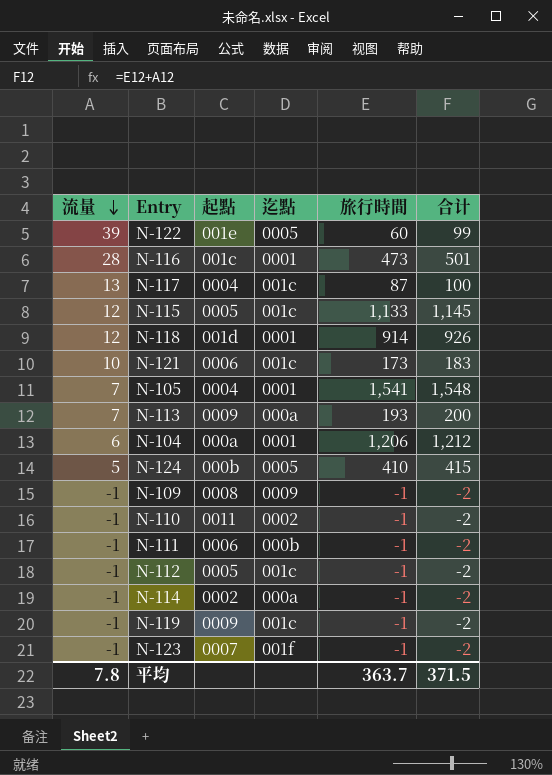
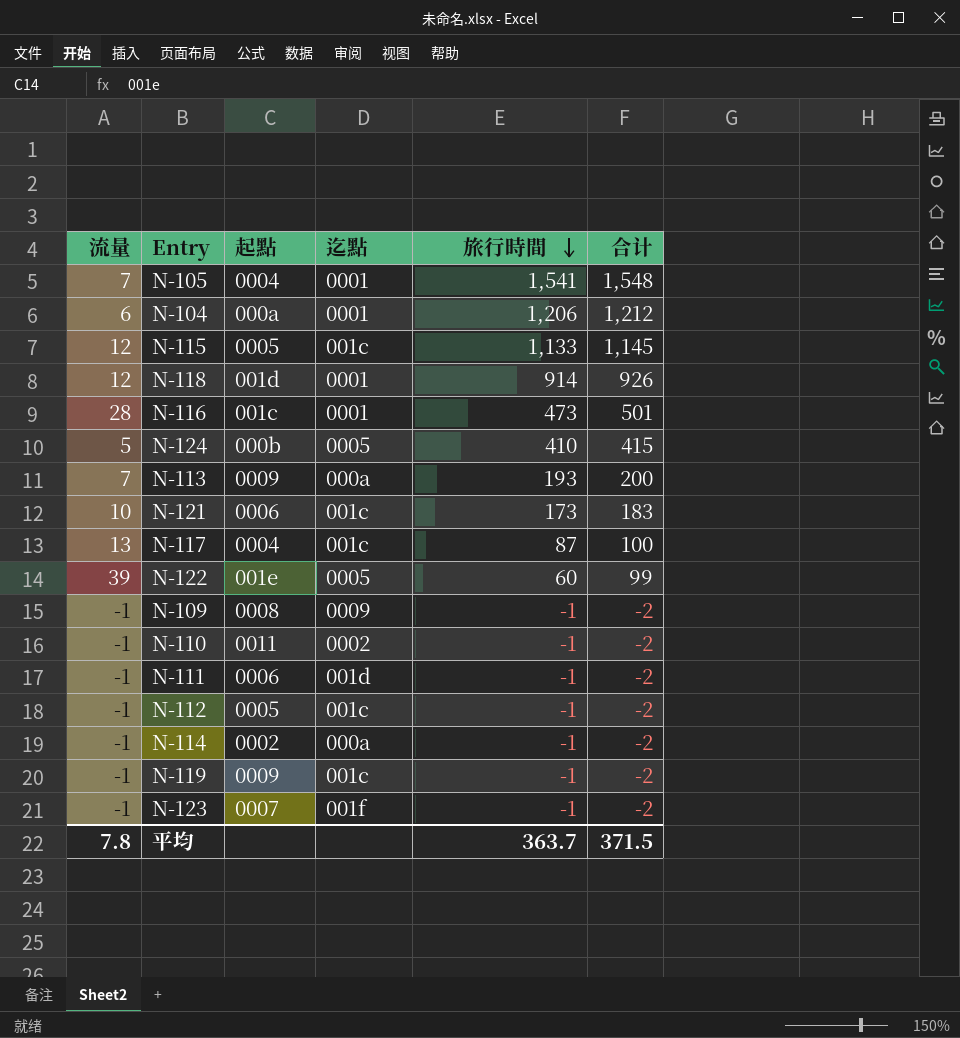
row order: 流量 descending -> 旅行時間 descending
N-111 | 迄點: 000b -> 001d

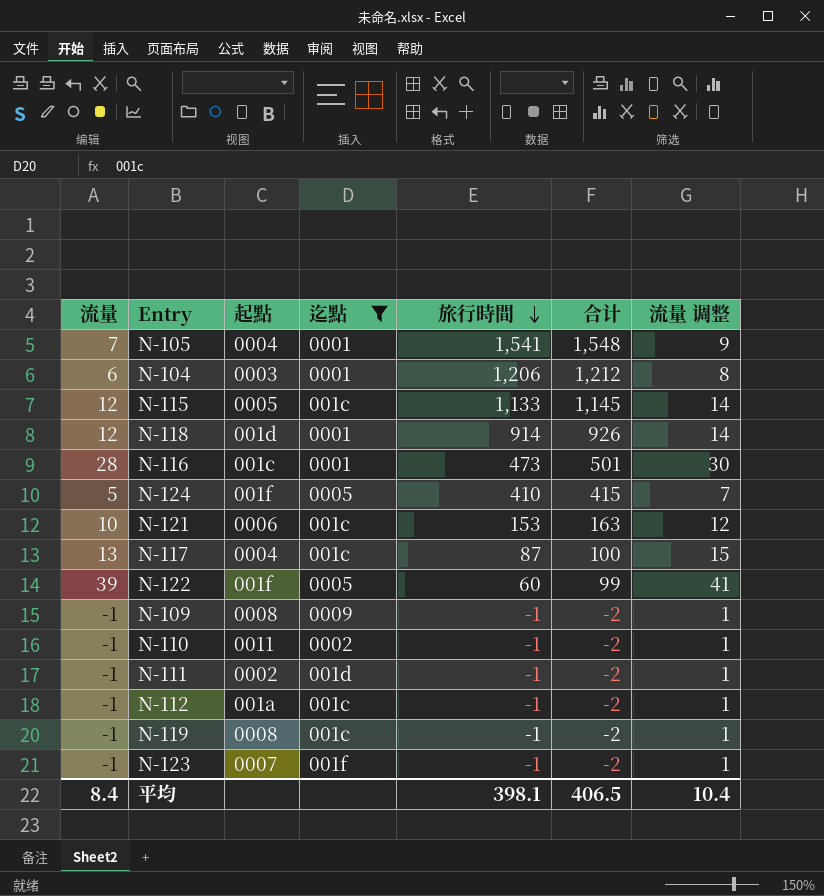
filter: none -> 迄點 != 000a
column 流量 调整 | formula: none -> [流量] + 2
N-104 | 起點: 000a -> 0003
N-124 | 起點: 000b -> 001f
N-121 | 旅行時間: 173 -> 153
N-121 | 合计: 183 -> 163
N-122 | 起點: 001e -> 001f
N-111 | 起點: 0006 -> 0002
N-112 | 起點: 0005 -> 001a
N-119 | 起點: 0009 -> 0008
平均 | 流量: 7.8 -> 8.4
平均 | 旅行時間: 363.7 -> 398.1
平均 | 合计: 371.5 -> 406.5

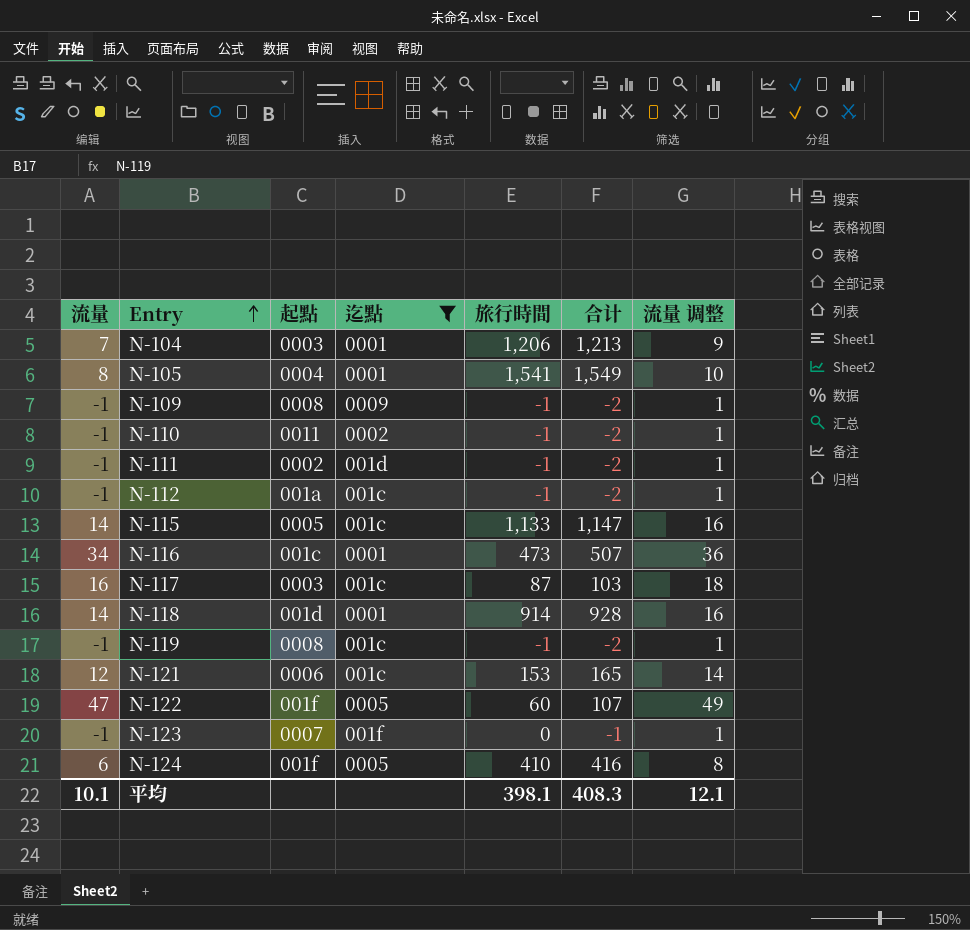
row order: 旅行時間 descending -> Entry ascending
N-104 | 流量: 6 -> 7
N-104 | 合计: 1,212 -> 1,213
N-104 | 流量 调整: 8 -> 9
N-105 | 流量: 7 -> 8
N-105 | 合计: 1,548 -> 1,549
N-105 | 流量 调整: 9 -> 10
N-115 | 流量: 12 -> 14
N-115 | 合计: 1,145 -> 1,147
N-115 | 流量 调整: 14 -> 16
N-116 | 流量: 28 -> 34
N-116 | 合计: 501 -> 507
N-116 | 流量 调整: 30 -> 36
N-117 | 流量: 13 -> 16
N-117 | 起點: 0004 -> 0003
N-117 | 合计: 100 -> 103
N-117 | 流量 调整: 15 -> 18
N-118 | 流量: 12 -> 14
N-118 | 合计: 926 -> 928
N-118 | 流量 调整: 14 -> 16
N-121 | 流量: 10 -> 12
N-121 | 合计: 163 -> 165
N-121 | 流量 调整: 12 -> 14
N-122 | 流量: 39 -> 47
N-122 | 合计: 99 -> 107
N-122 | 流量 调整: 41 -> 49
N-123 | 旅行時間: -1 -> 0
N-123 | 合计: -2 -> -1
N-124 | 流量: 5 -> 6
N-124 | 合计: 415 -> 416
N-124 | 流量 调整: 7 -> 8
平均 | 流量: 8.4 -> 10.1
平均 | 合计: 406.5 -> 408.3
平均 | 流量 调整: 10.4 -> 12.1

